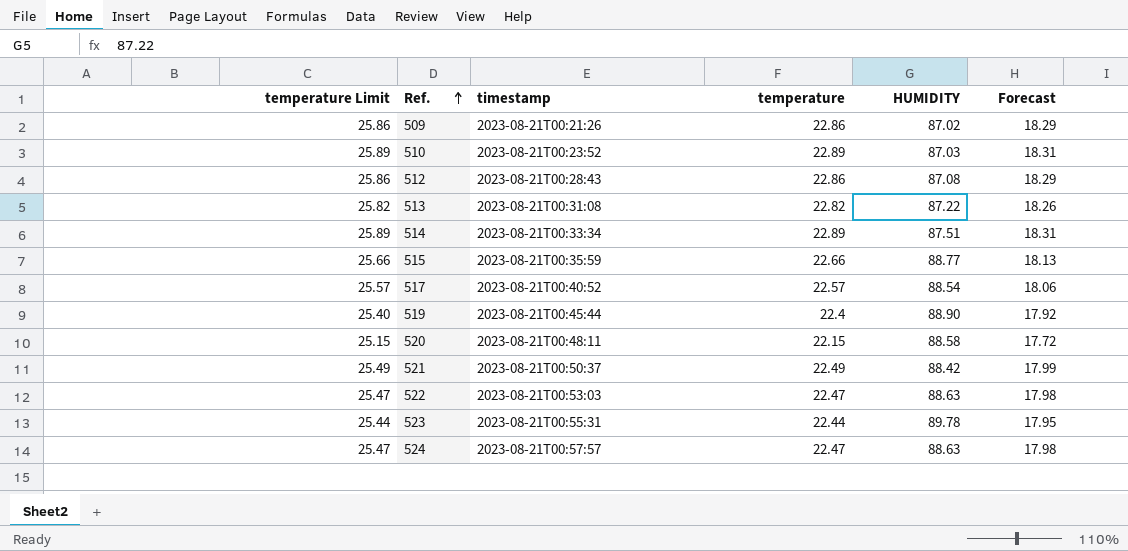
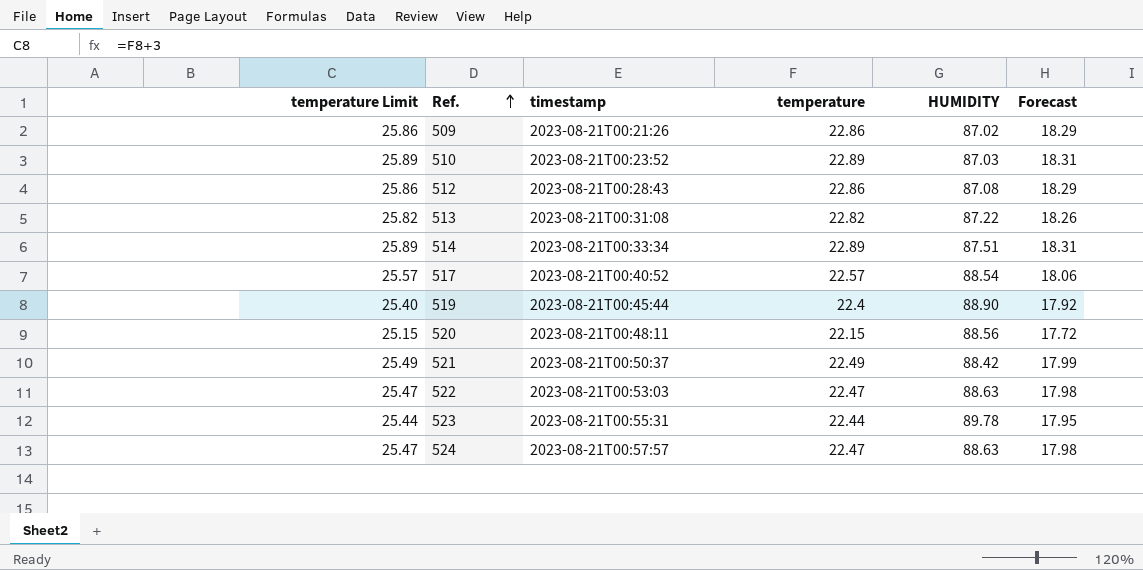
row 515: 25.66 | 2023-08-21T00:35:59 | 22.66 | 88.77 | 18.13 -> none
520 | HUMIDITY: 88.58 -> 88.56

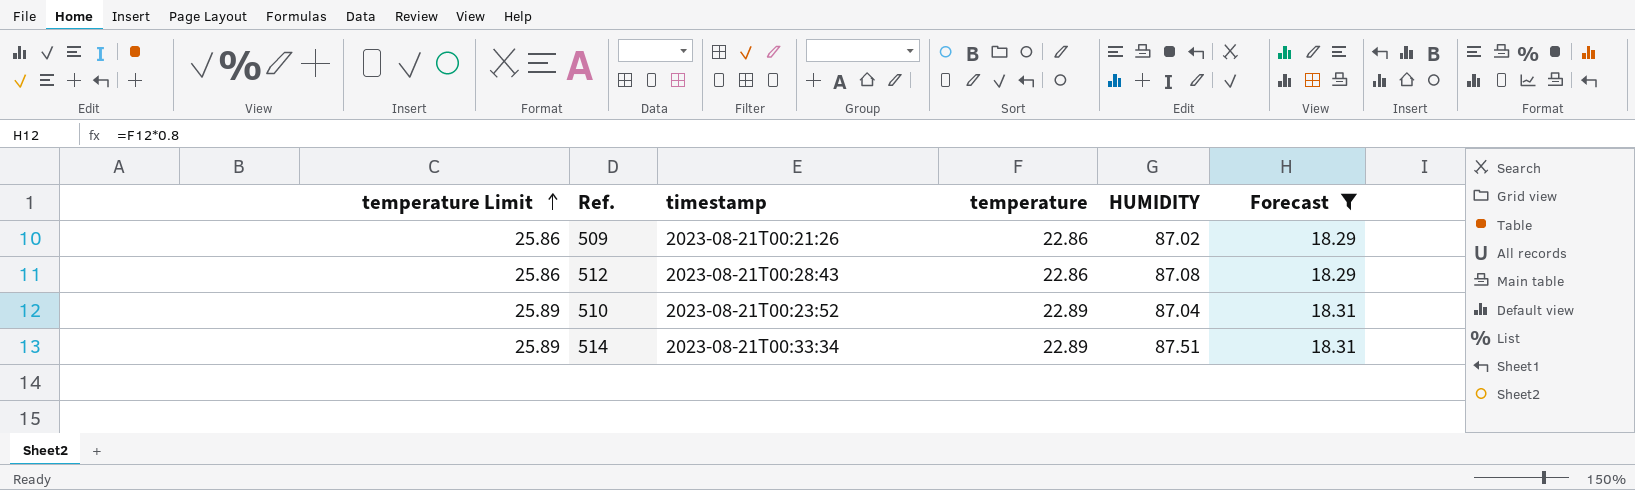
filter: none -> Forecast >= 18.29
row order: Ref. ascending -> temperature Limit ascending
510 | HUMIDITY: 87.03 -> 87.04

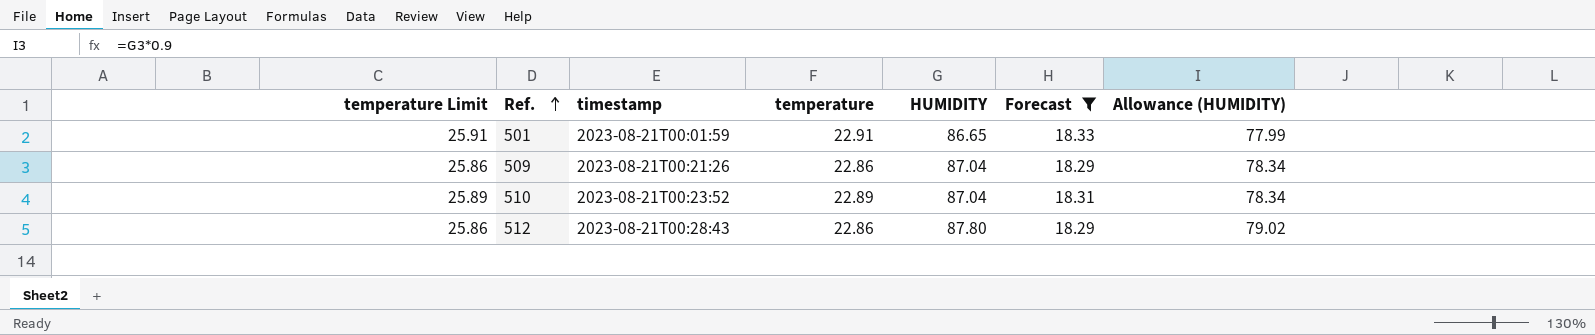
row order: temperature Limit ascending -> Ref. ascending
column Allowance (HUMIDITY) | formula: none -> [HUMIDITY] * 0.9
row 514: 25.89 | 2023-08-21T00:33:34 | 22.89 | 87.51 | 18.31 -> none
row 501: none -> 25.91 | 2023-08-21T00:01:59 | 22.91 | 86.65 | 18.33 | 77.99
509 | HUMIDITY: 87.02 -> 87.04
512 | HUMIDITY: 87.08 -> 87.80

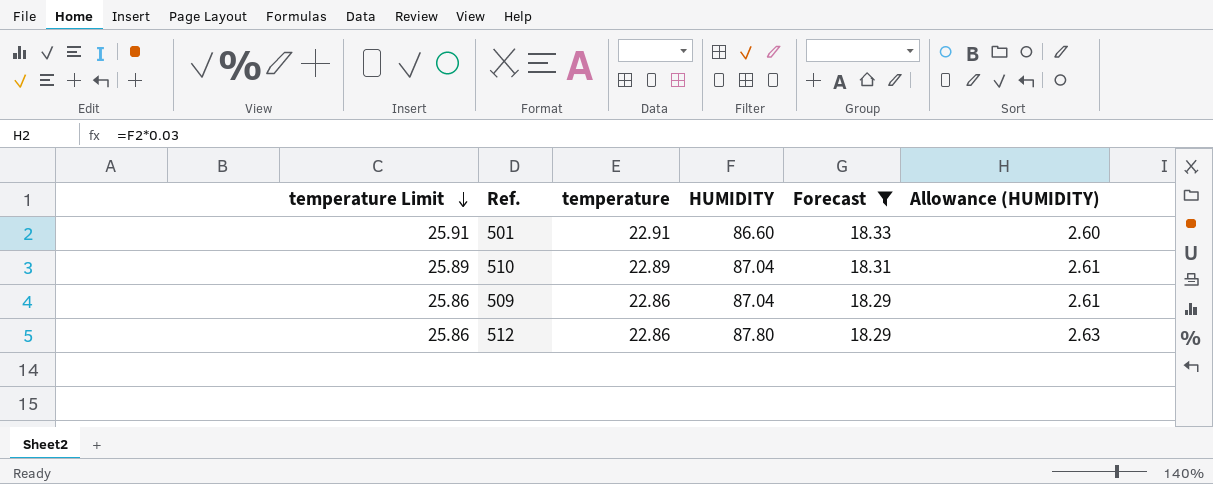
row order: Ref. ascending -> temperature Limit descending
column timestamp | position: 3 -> none
column Allowance (HUMIDITY) | formula: [HUMIDITY] * 0.9 -> [HUMIDITY] * 0.03
501 | HUMIDITY: 86.65 -> 86.60

